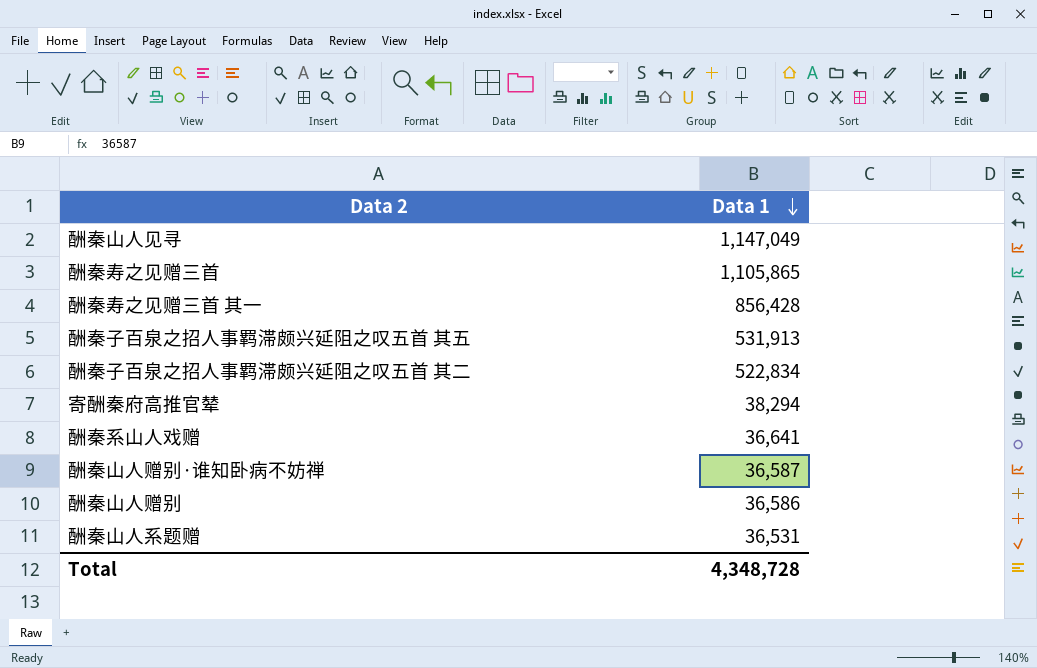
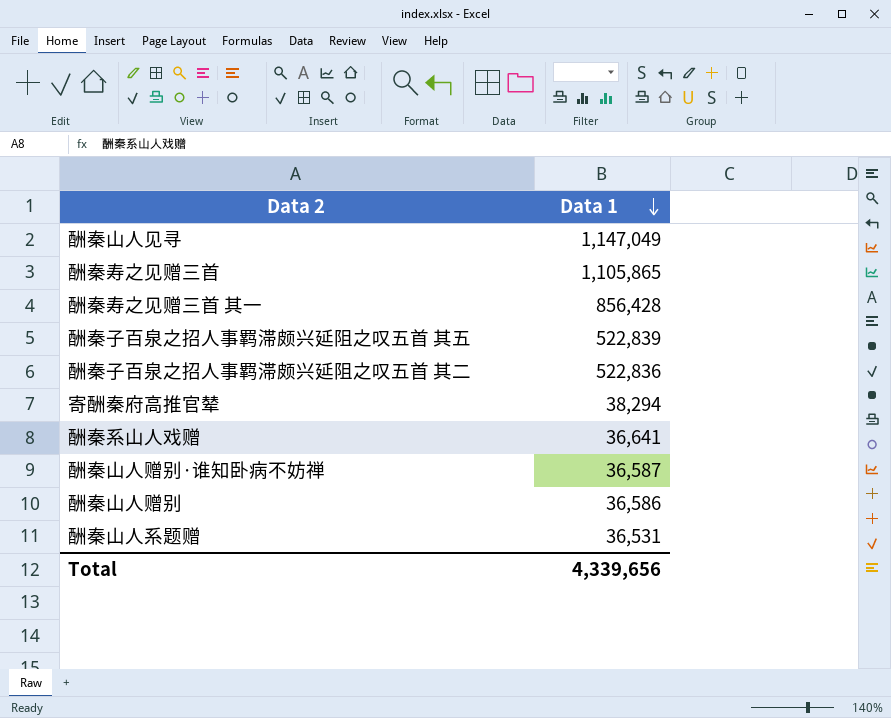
酬秦子百泉之招人事羁滞颇兴延阻之叹五首 其五 | Data 1: 531,913 -> 522,839
酬秦子百泉之招人事羁滞颇兴延阻之叹五首 其二 | Data 1: 522,834 -> 522,836
Total | Data 1: 4,348,728 -> 4,339,656

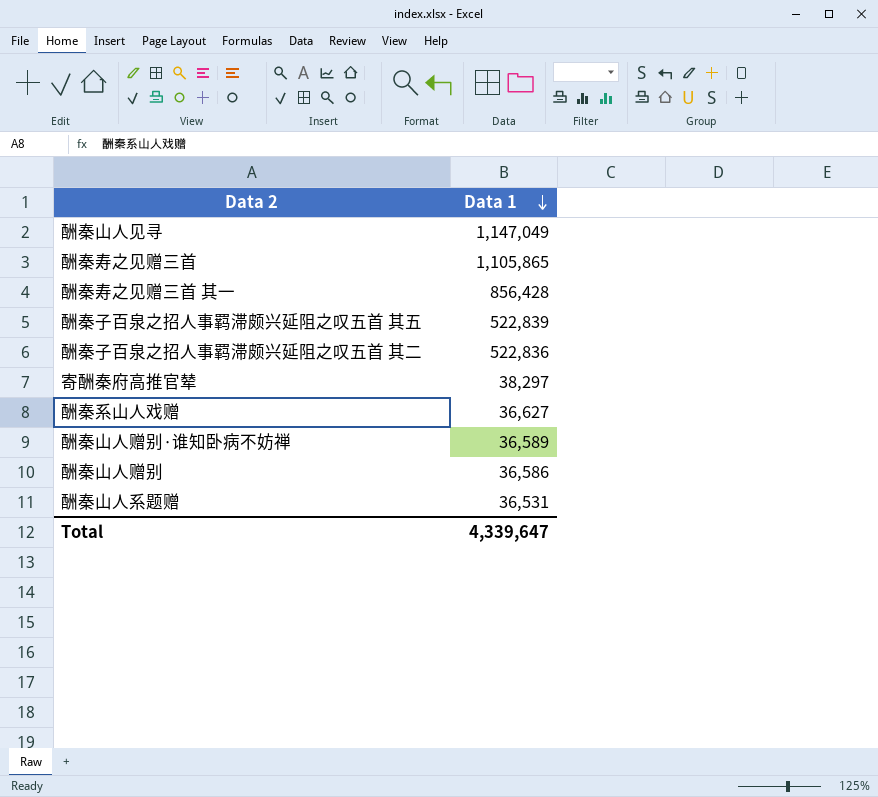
寄酬秦府高推官辇 | Data 1: 38,294 -> 38,297
酬秦系山人戏赠 | Data 1: 36,641 -> 36,627
酬秦山人赠别·谁知卧病不妨禅 | Data 1: 36,587 -> 36,589
Total | Data 1: 4,339,656 -> 4,339,647

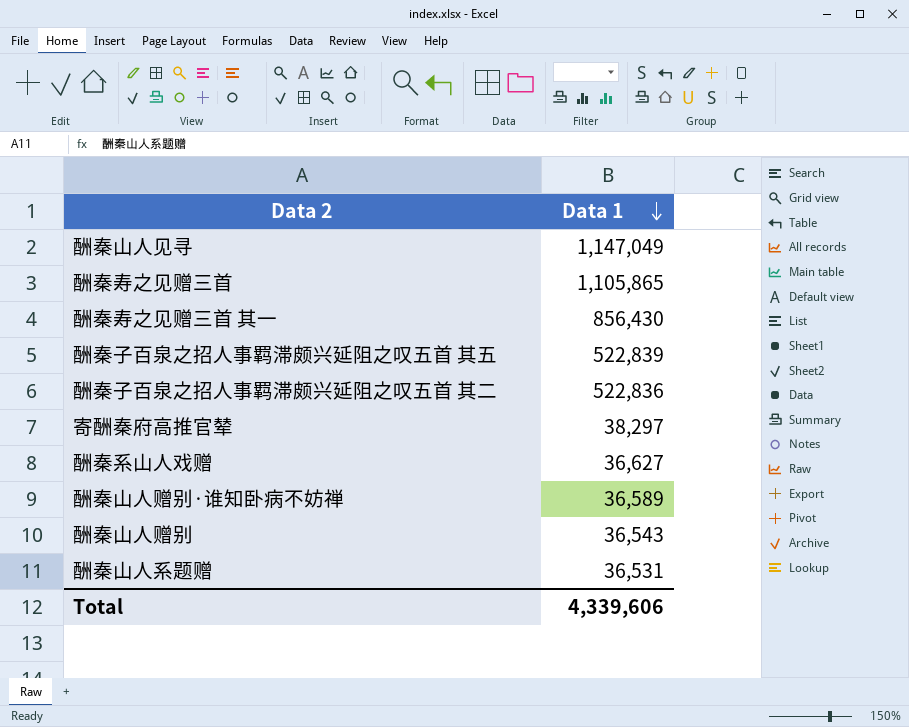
酬秦寿之见赠三首 其一 | Data 1: 856,428 -> 856,430
酬秦山人赠别 | Data 1: 36,586 -> 36,543
Total | Data 1: 4,339,647 -> 4,339,606

